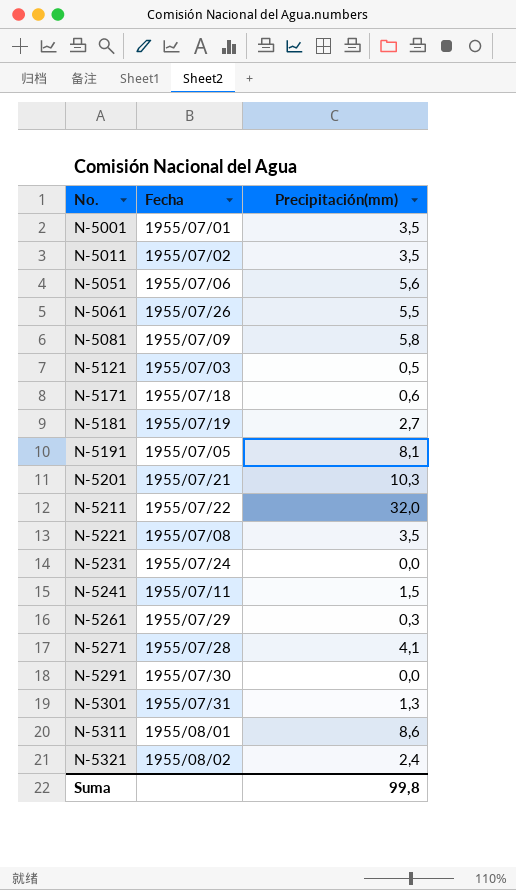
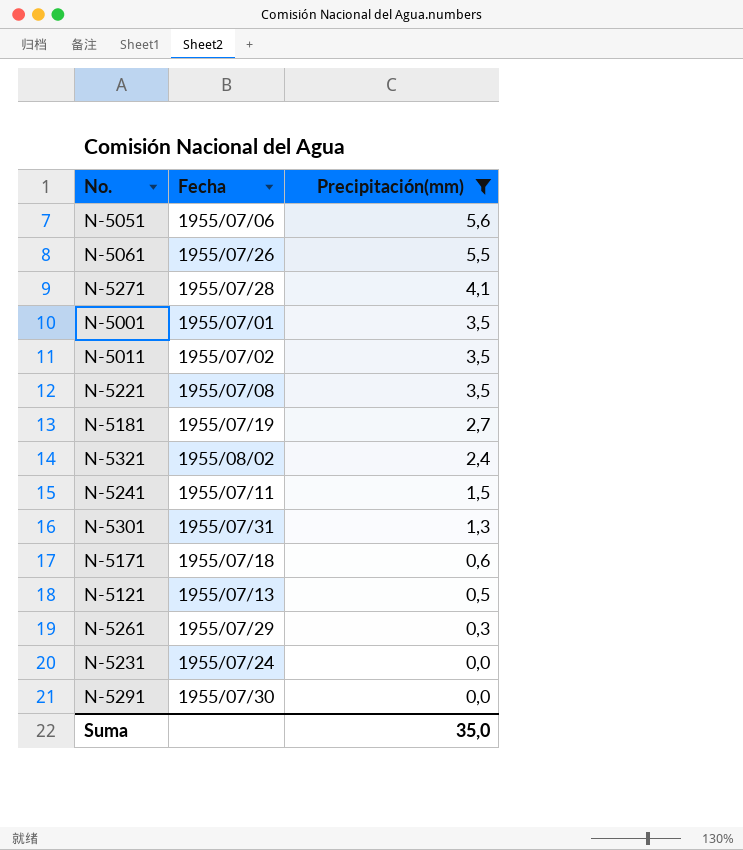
filter: none -> Precipitación(mm) <= 5,6
row order: No. ascending -> Precipitación(mm) descending
N-5121 | Fecha: 1955/07/03 -> 1955/07/13
Suma | Precipitación(mm): 99,8 -> 35,0

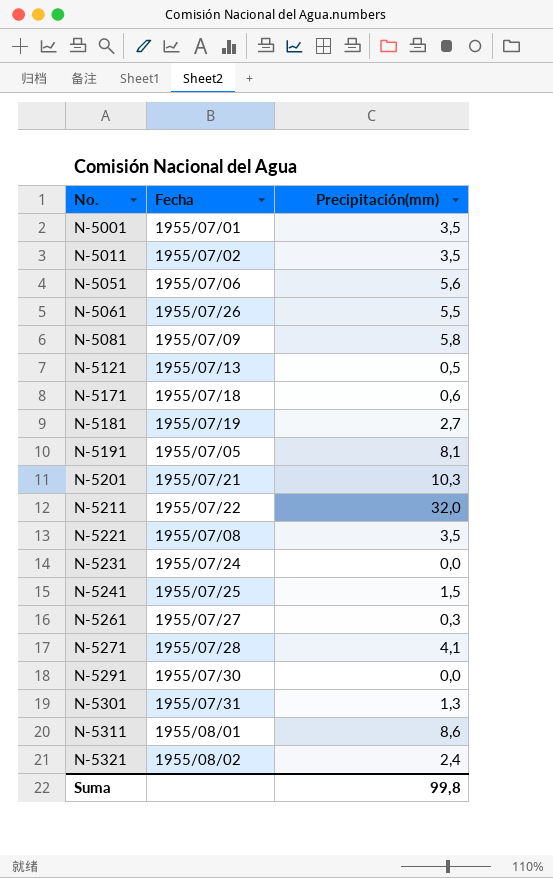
filter: Precipitación(mm) <= 5,6 -> none
row order: Precipitación(mm) descending -> No. ascending
N-5241 | Fecha: 1955/07/11 -> 1955/07/25
N-5261 | Fecha: 1955/07/29 -> 1955/07/27
Suma | Precipitación(mm): 35,0 -> 99,8

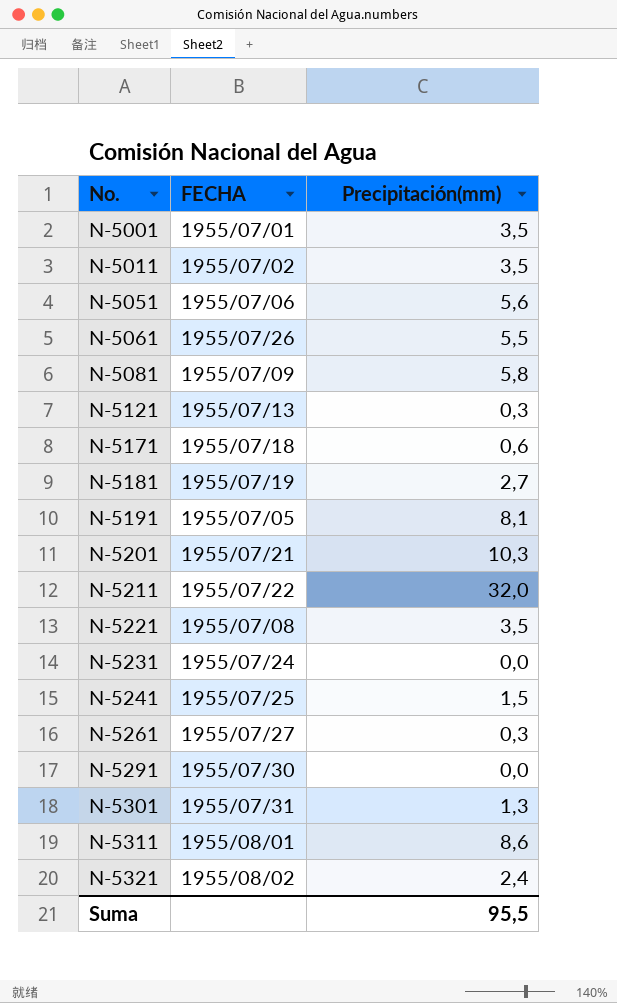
column name: Fecha -> FECHA
row N-5271: 1955/07/28 | 4,1 -> none
N-5121 | Precipitación(mm): 0,5 -> 0,3
Suma | Precipitación(mm): 99,8 -> 95,5

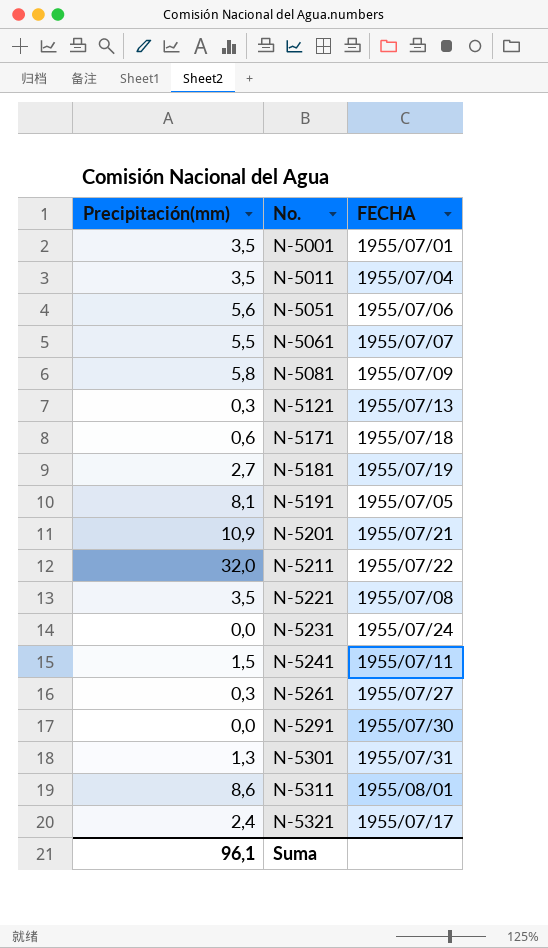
column Precipitación(mm) | position: 3 -> 1
N-5011 | FECHA: 1955/07/02 -> 1955/07/04
N-5061 | FECHA: 1955/07/26 -> 1955/07/07
N-5201 | Precipitación(mm): 10,3 -> 10,9
N-5241 | FECHA: 1955/07/25 -> 1955/07/11
N-5321 | FECHA: 1955/08/02 -> 1955/07/17
Suma | Precipitación(mm): 95,5 -> 96,1

